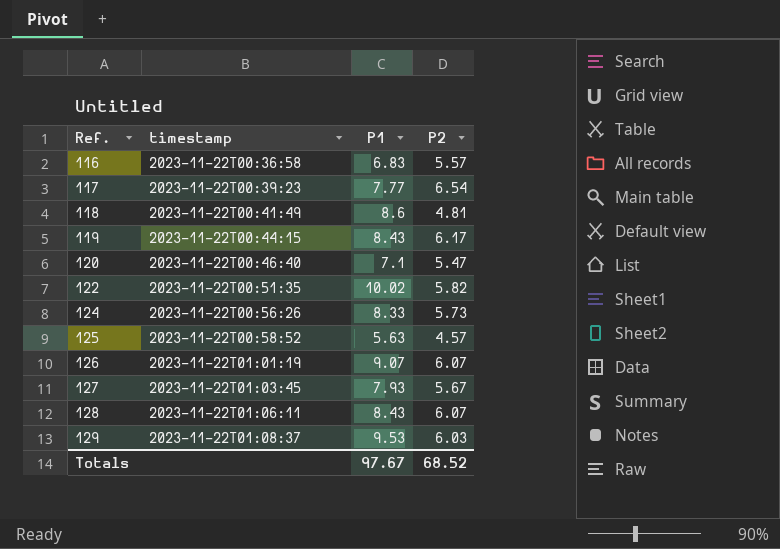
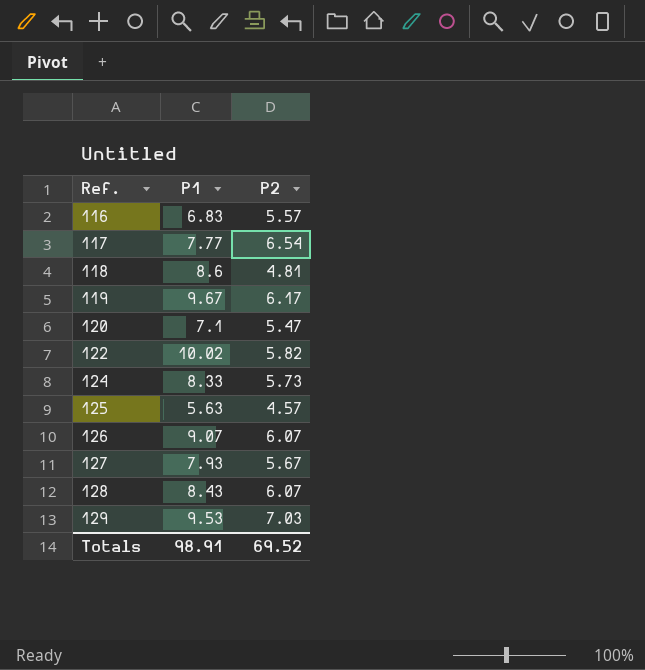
column timestamp | position: 2 -> none
119 | P1: 8.43 -> 9.67
129 | P2: 6.03 -> 7.03
Totals | P1: 97.67 -> 98.91
Totals | P2: 68.52 -> 69.52

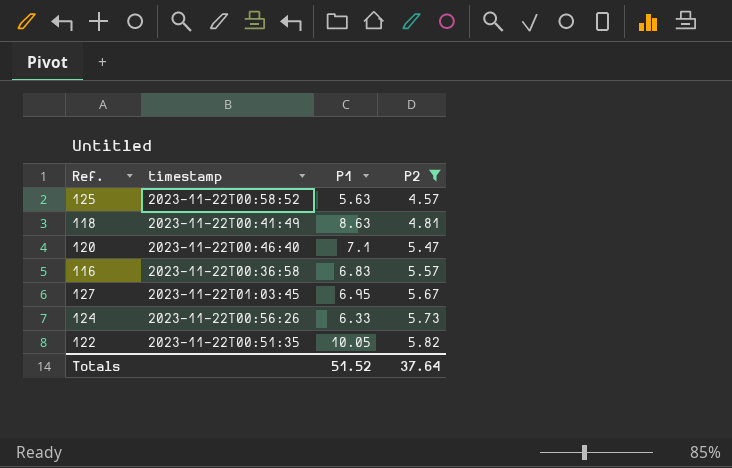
filter: none -> P2 <= 5.82
row order: Ref. ascending -> P2 ascending
column timestamp | position: none -> 2
118 | P1: 8.6 -> 8.63
127 | P1: 7.93 -> 6.95
124 | P1: 8.33 -> 6.33
122 | P1: 10.02 -> 10.05
Totals | P1: 98.91 -> 51.52
Totals | P2: 69.52 -> 37.64

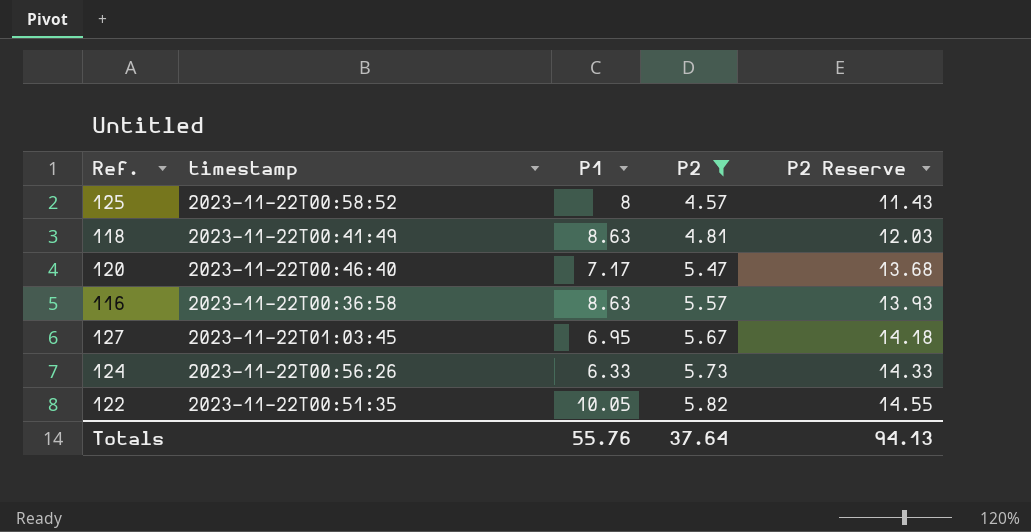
column P2 Reserve | formula: none -> [P2] * 2.5
125 | P1: 5.63 -> 8
120 | P1: 7.1 -> 7.17
116 | P1: 6.83 -> 8.63
Totals | P1: 51.52 -> 55.76

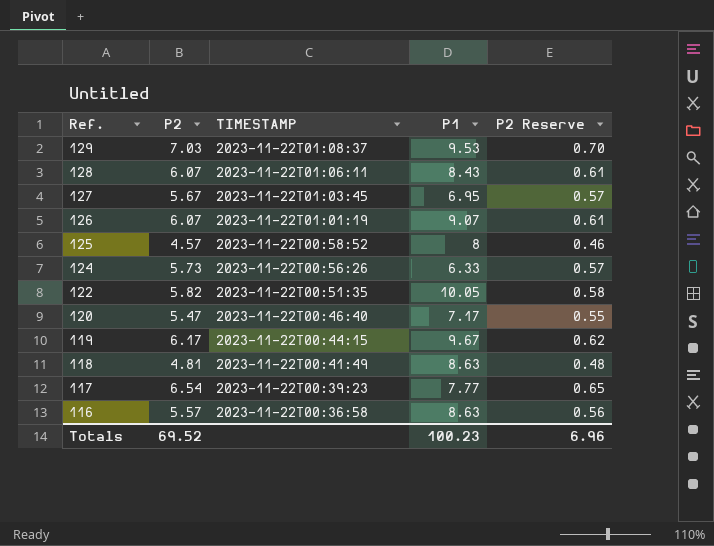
filter: P2 <= 5.82 -> none
row order: P2 ascending -> Ref. descending
column P2 | position: 4 -> 2
column name: timestamp -> TIMESTAMP
column P2 Reserve | formula: [P2] * 2.5 -> [P2] * 0.1
Totals | P2: 37.64 -> 69.52
Totals | P1: 55.76 -> 100.23
Totals | P2 Reserve: 94.13 -> 6.96

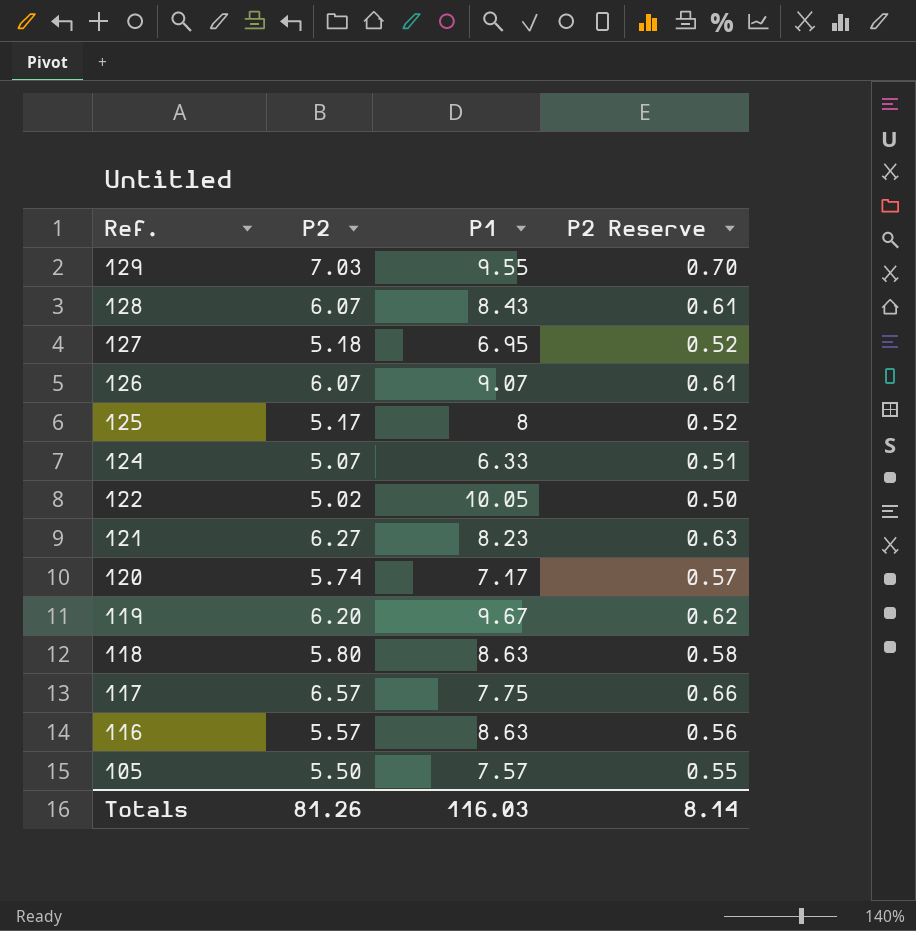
column TIMESTAMP | position: 3 -> none
129 | P1: 9.53 -> 9.55
127 | P2: 5.67 -> 5.18
127 | P2 Reserve: 0.57 -> 0.52
125 | P2: 4.57 -> 5.17
125 | P2 Reserve: 0.46 -> 0.52
124 | P2: 5.73 -> 5.07
124 | P2 Reserve: 0.57 -> 0.51
122 | P2: 5.82 -> 5.02
122 | P2 Reserve: 0.58 -> 0.50
row 121: none -> 6.27 | 8.23 | 0.63
120 | P2: 5.47 -> 5.74
120 | P2 Reserve: 0.55 -> 0.57
119 | P2: 6.17 -> 6.20
118 | P2: 4.81 -> 5.80
118 | P2 Reserve: 0.48 -> 0.58
117 | P2: 6.54 -> 6.57
117 | P1: 7.77 -> 7.75
117 | P2 Reserve: 0.65 -> 0.66
row 105: none -> 5.50 | 7.57 | 0.55
Totals | P2: 69.52 -> 81.26
Totals | P1: 100.23 -> 116.03
Totals | P2 Reserve: 6.96 -> 8.14

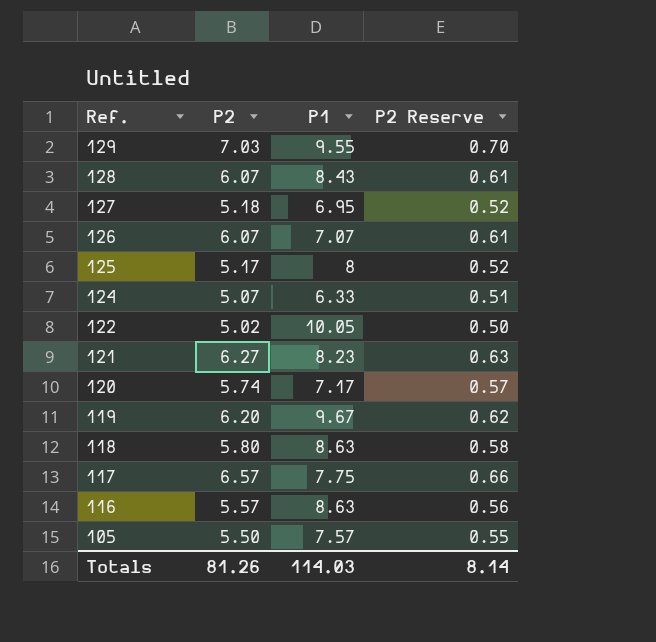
126 | P1: 9.07 -> 7.07
Totals | P1: 116.03 -> 114.03

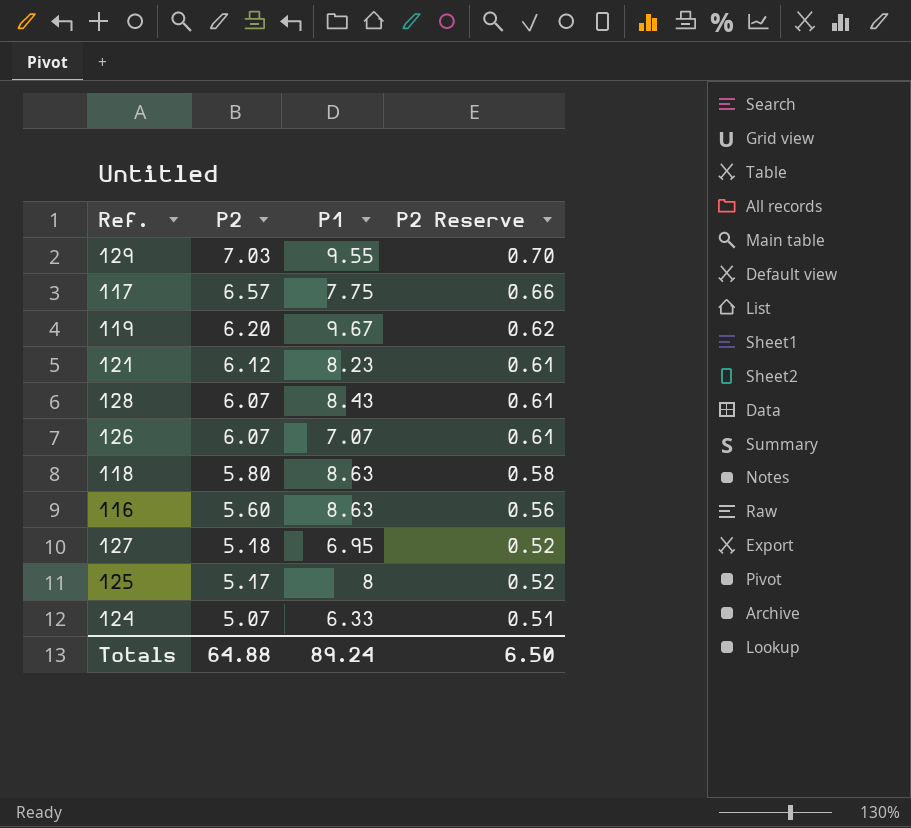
row order: Ref. descending -> P2 descending
row 122: 5.02 | 10.05 | 0.50 -> none
row 120: 5.74 | 7.17 | 0.57 -> none
row 105: 5.50 | 7.57 | 0.55 -> none
121 | P2: 6.27 -> 6.12
121 | P2 Reserve: 0.63 -> 0.61
116 | P2: 5.57 -> 5.60
Totals | P2: 81.26 -> 64.88
Totals | P1: 114.03 -> 89.24
Totals | P2 Reserve: 8.14 -> 6.50

